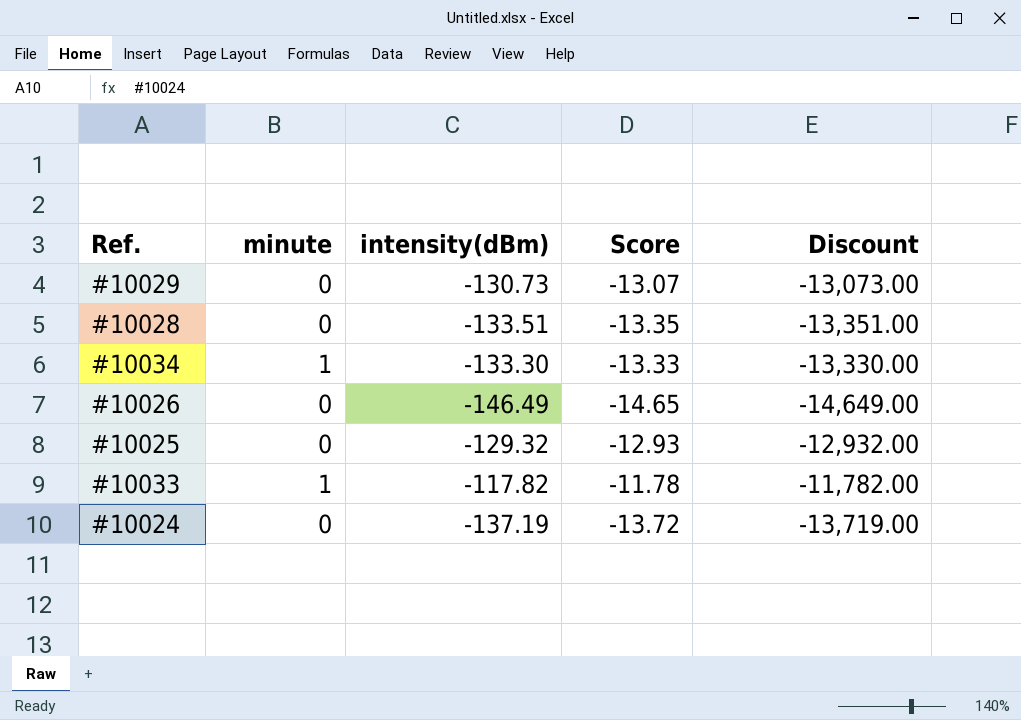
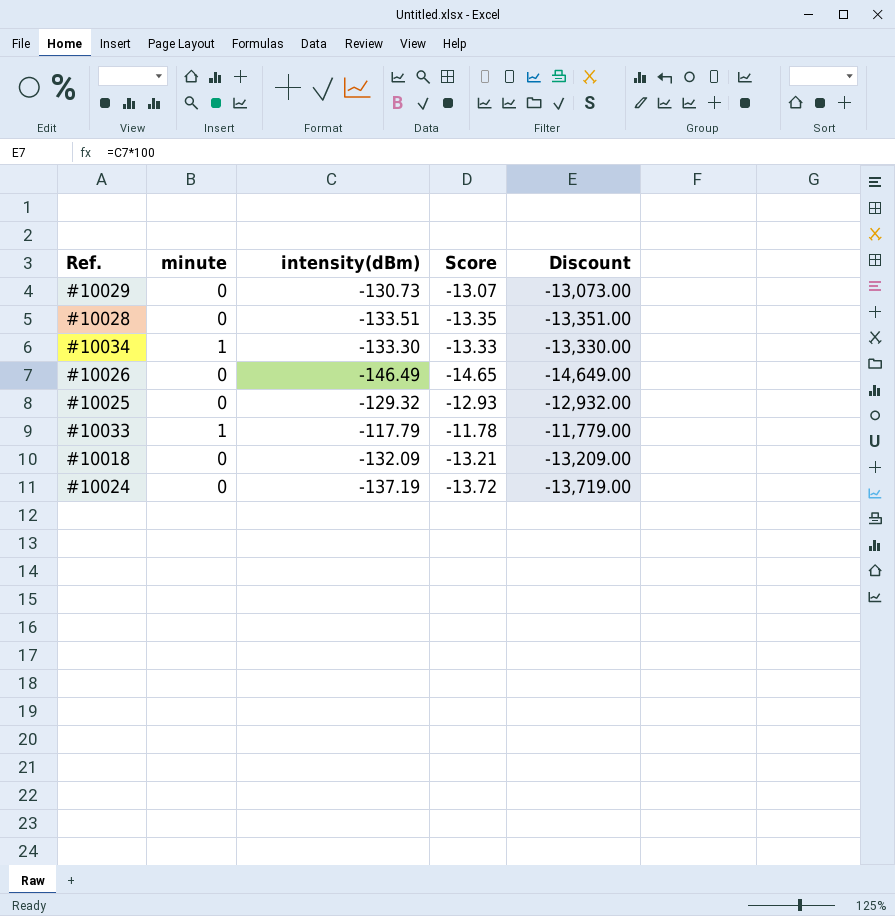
#10033 | intensity(dBm): -117.82 -> -117.79
#10033 | Discount: -11,782.00 -> -11,779.00
row #10018: none -> 0 | -132.09 | -13.21 | -13,209.00

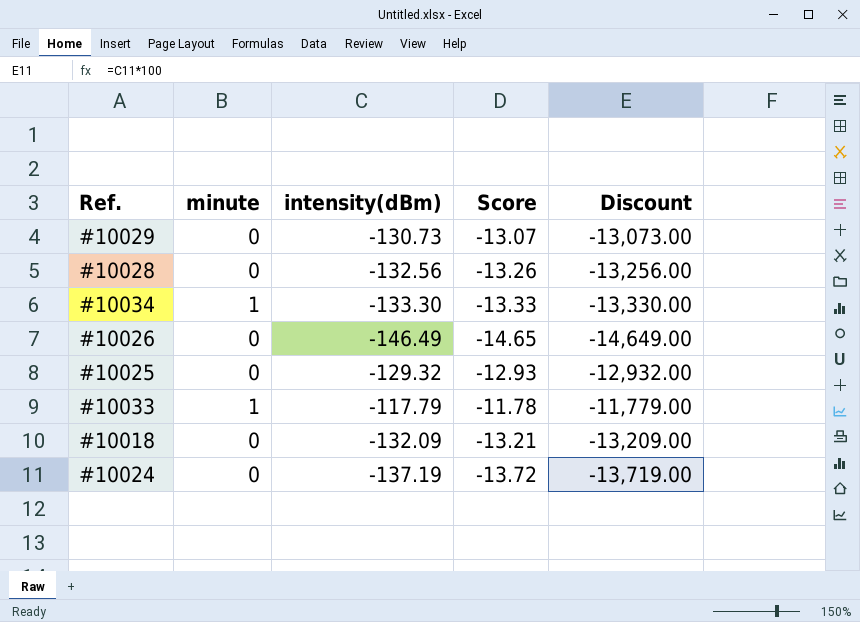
#10028 | intensity(dBm): -133.51 -> -132.56
#10028 | Score: -13.35 -> -13.26
#10028 | Discount: -13,351.00 -> -13,256.00

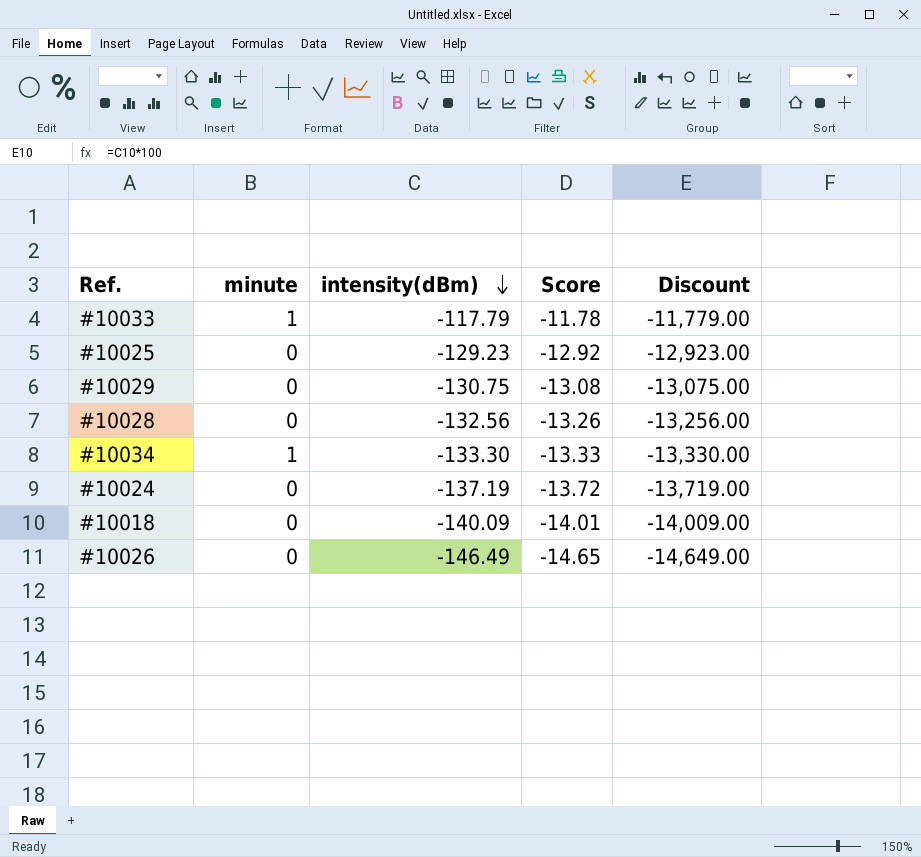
row order: none -> intensity(dBm) descending
#10025 | intensity(dBm): -129.32 -> -129.23
#10025 | Score: -12.93 -> -12.92
#10025 | Discount: -12,932.00 -> -12,923.00
#10029 | intensity(dBm): -130.73 -> -130.75
#10029 | Score: -13.07 -> -13.08
#10029 | Discount: -13,073.00 -> -13,075.00
#10018 | intensity(dBm): -132.09 -> -140.09
#10018 | Score: -13.21 -> -14.01
#10018 | Discount: -13,209.00 -> -14,009.00

